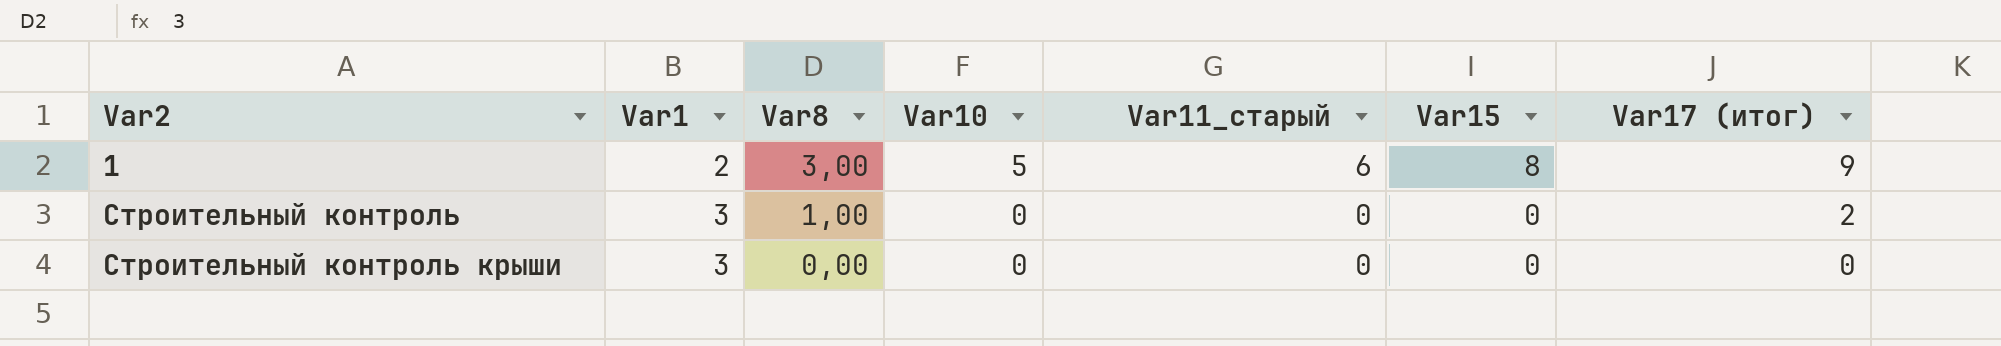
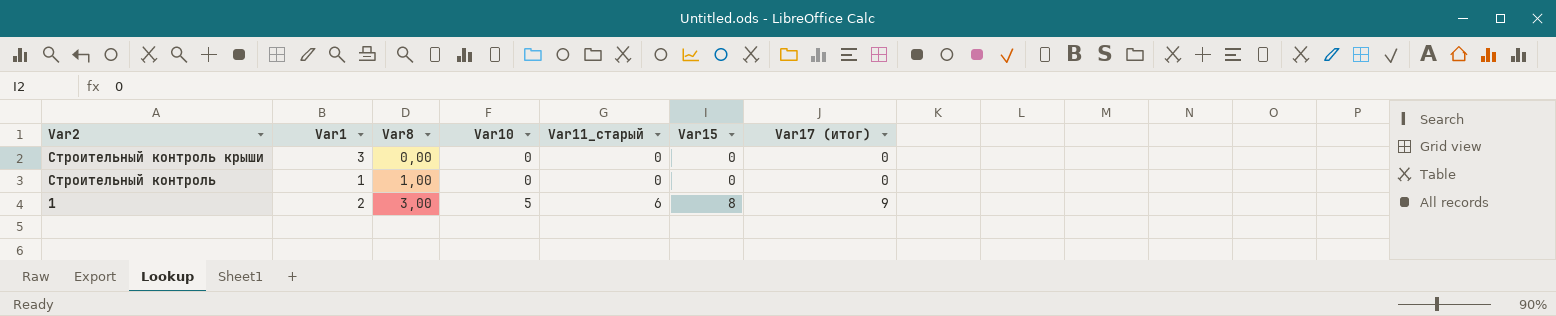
row order: Var2 ascending -> Var2 descending
Строительный контроль | Var1: 3 -> 1
Строительный контроль | Var17 (итог): 2 -> 0

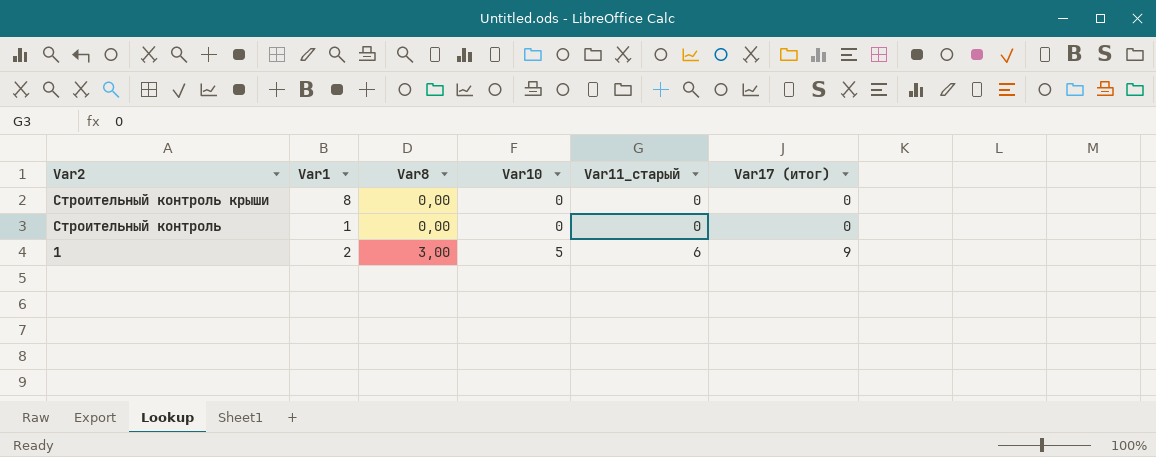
column Var15 | position: 6 -> none
Строительный контроль крыши | Var1: 3 -> 8
Строительный контроль | Var8: 1,00 -> 0,00

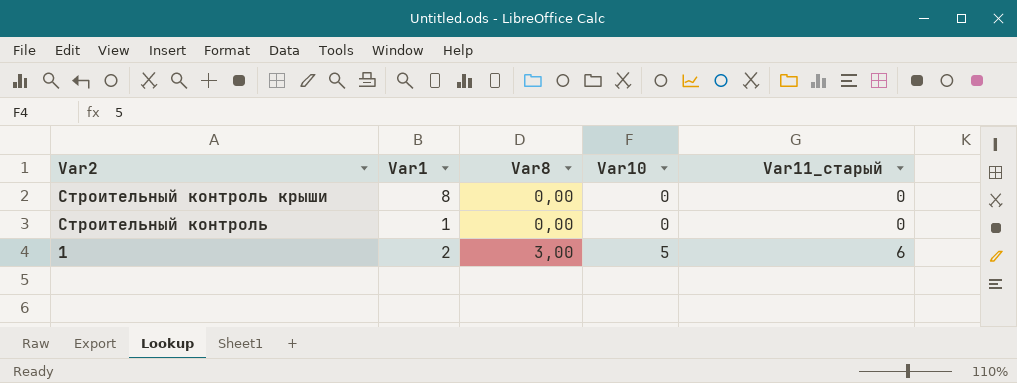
column Var17 (итог) | position: 6 -> none

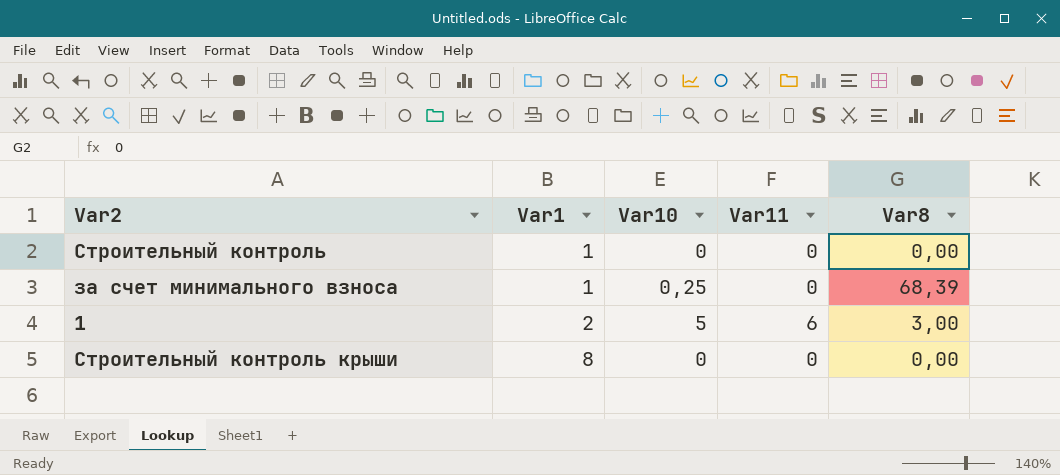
row order: Var2 descending -> Var1 ascending
column name: Var11_старый -> Var11
column Var8 | position: 3 -> 5
row за счет минимального взноса: none -> 1 | 0,25 | 0 | 68,39

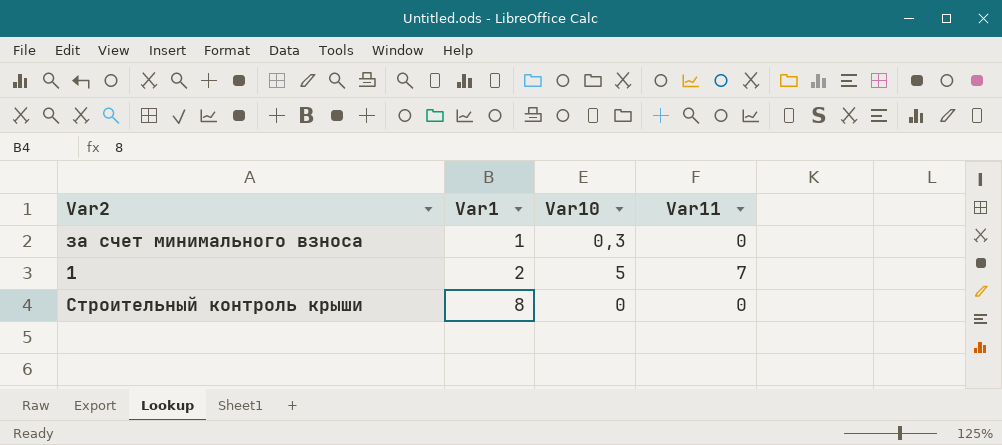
column Var8 | position: 5 -> none
row Строительный контроль: 1 | 0 | 0 | 0,00 -> none
за счет минимального взноса | Var10: 0,25 -> 0,3
1 | Var11: 6 -> 7

